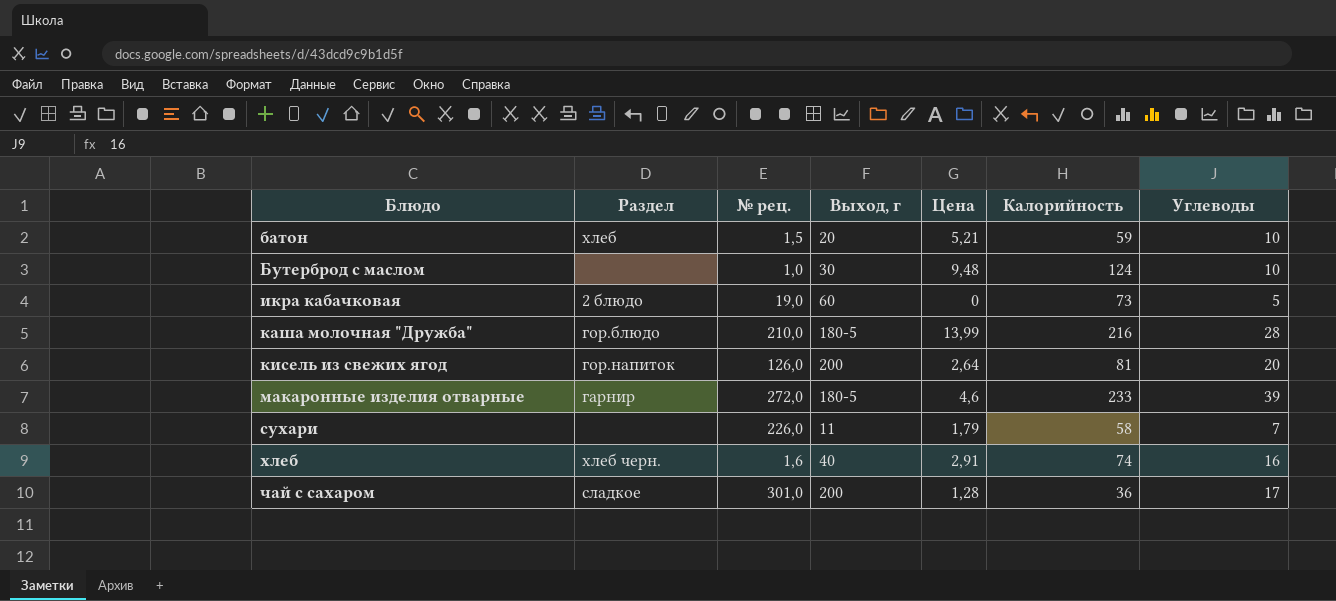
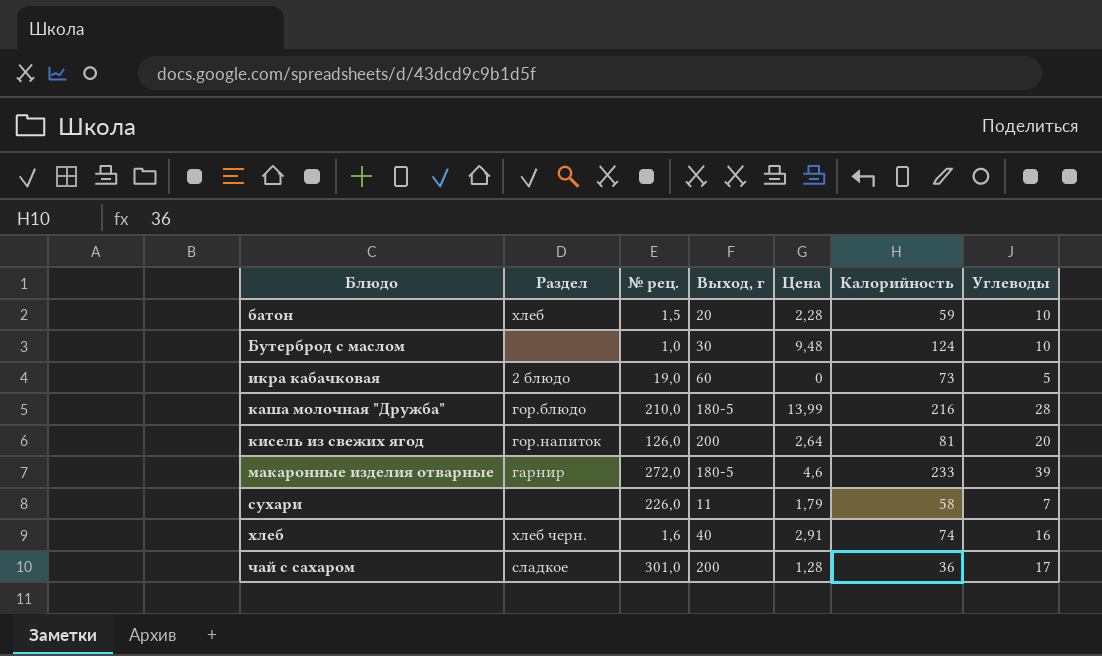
батон | Цена: 5,21 -> 2,28

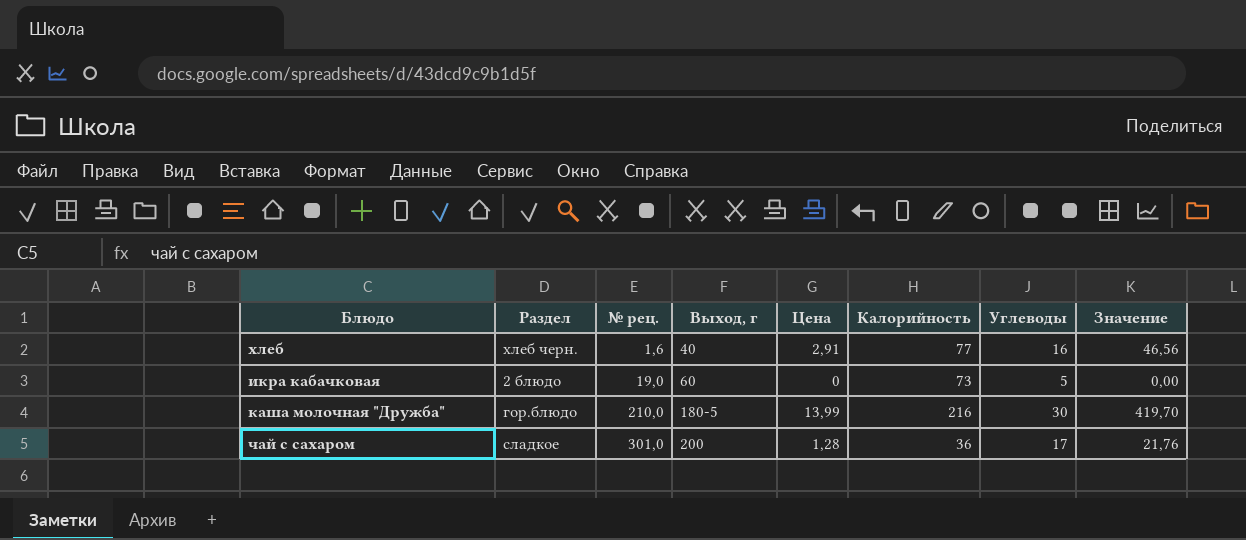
row order: Блюдо ascending -> № рец. ascending
column Значение | formula: none -> [Цена] * [Углеводы]
row батон: хлеб | 1,5 | 20 | 2,28 | 59 | 10 -> none
row Бутерброд с маслом: none | 1,0 | 30 | 9,48 | 124 | 10 -> none
row кисель из свежих ягод: гор.напиток | 126,0 | 200 | 2,64 | 81 | 20 -> none
row макаронные изделия отварные: гарнир | 272,0 | 180-5 | 4,6 | 233 | 39 -> none
row сухари: none | 226,0 | 11 | 1,79 | 58 | 7 -> none
хлеб | Калорийность: 74 -> 77
каша молочная "Дружба" | Углеводы: 28 -> 30

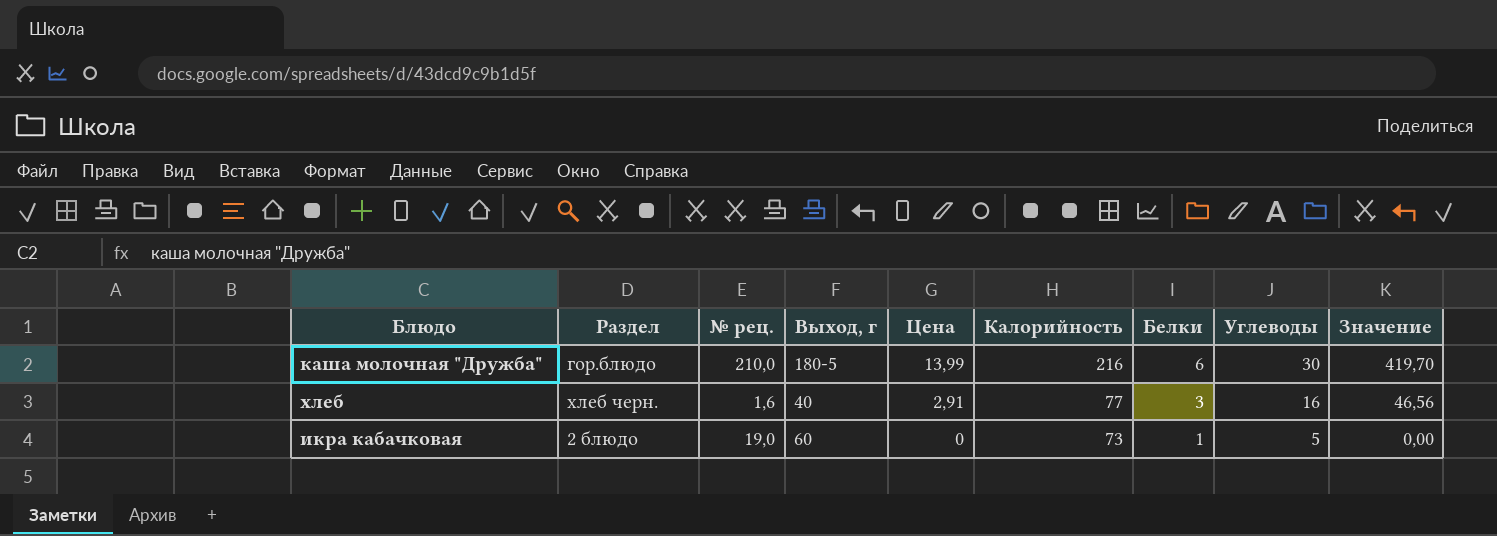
row order: № рец. ascending -> Цена descending
column Белки | position: none -> 7
row чай с сахаром: сладкое | 301,0 | 200 | 1,28 | 36 | 17 | 21,76 -> none

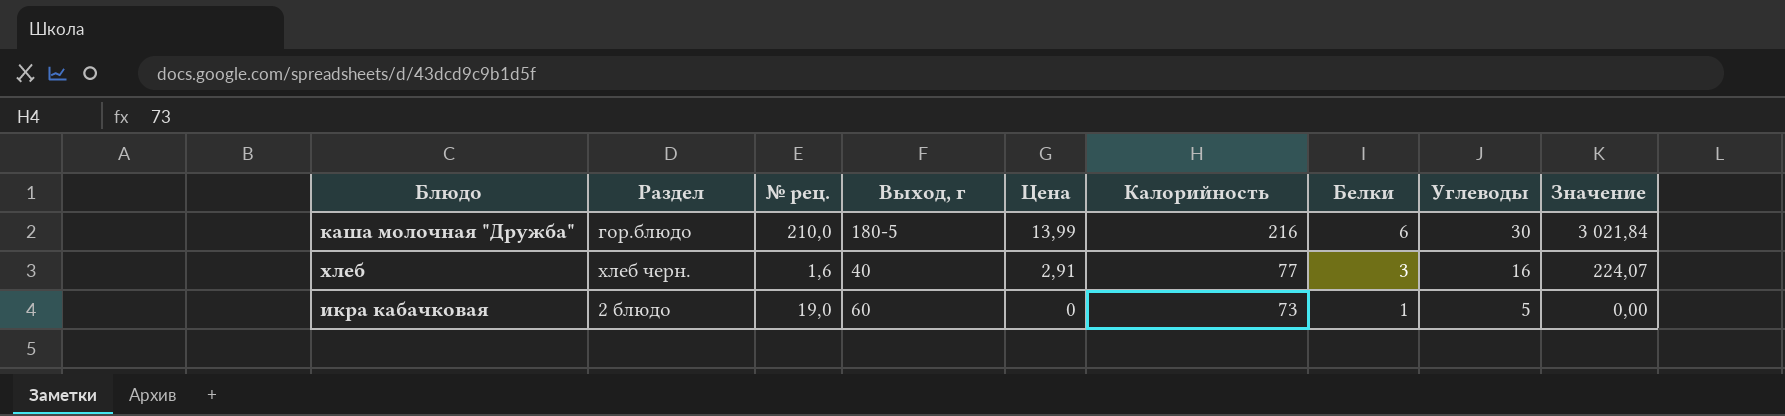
column Значение | formula: [Цена] * [Углеводы] -> [Цена] * [Калорийность]

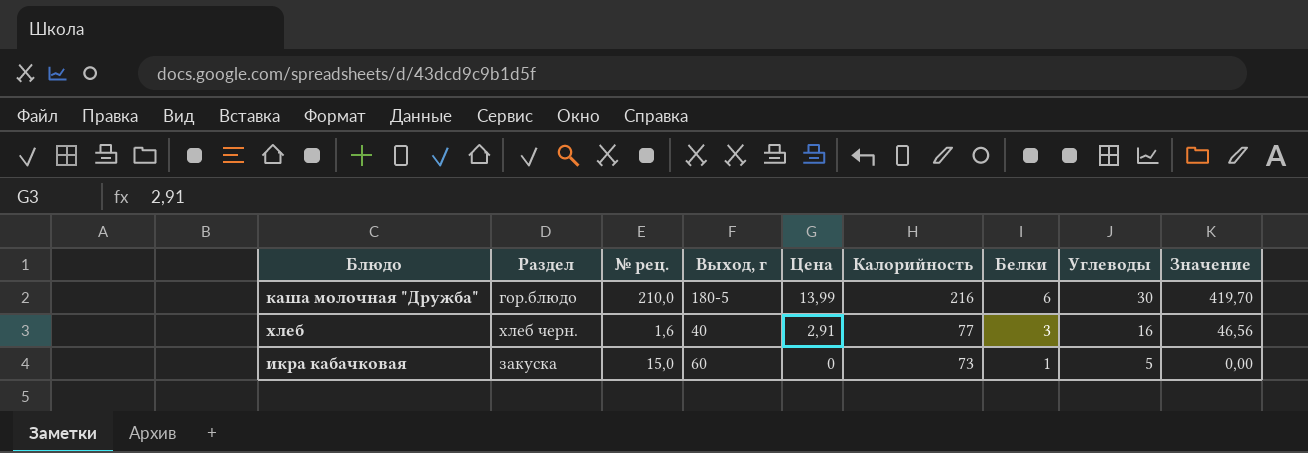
column Значение | formula: [Цена] * [Калорийность] -> [Цена] * [Углеводы]
икра кабачковая | Раздел: 2 блюдо -> закуска
икра кабачковая | № рец.: 19,0 -> 15,0

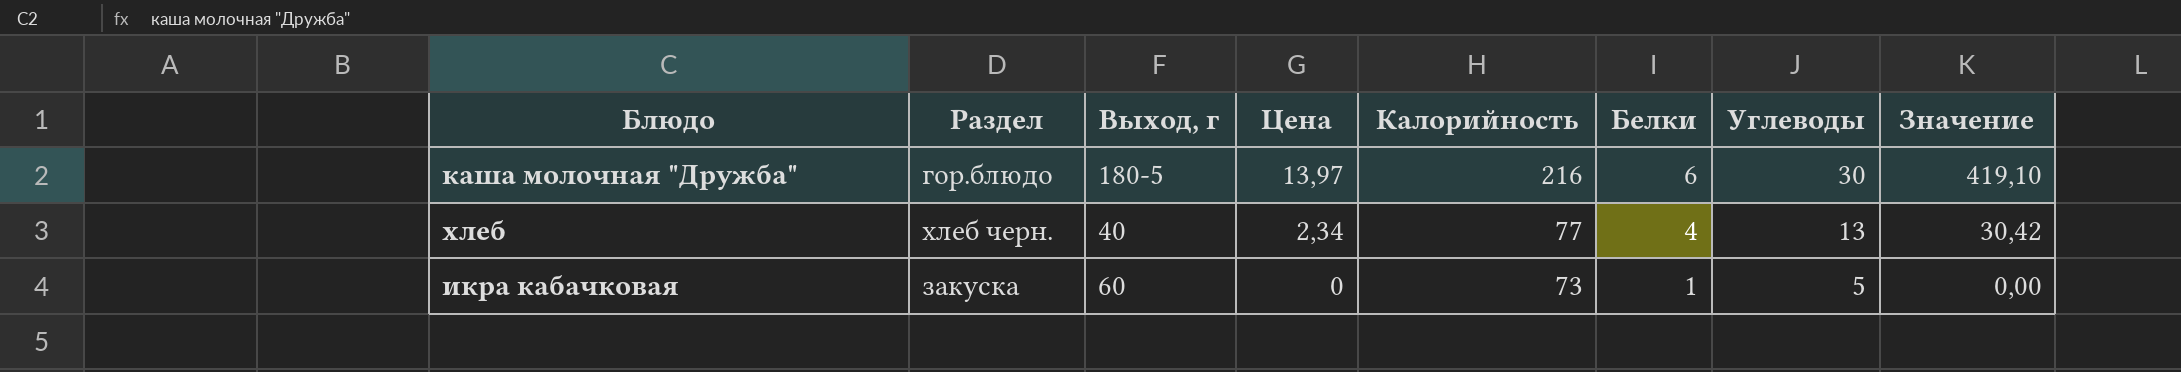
column № рец. | position: 3 -> none
каша молочная "Дружба" | Цена: 13,99 -> 13,97
каша молочная "Дружба" | Значение: 419,70 -> 419,10
хлеб | Цена: 2,91 -> 2,34
хлеб | Белки: 3 -> 4
хлеб | Углеводы: 16 -> 13
хлеб | Значение: 46,56 -> 30,42

